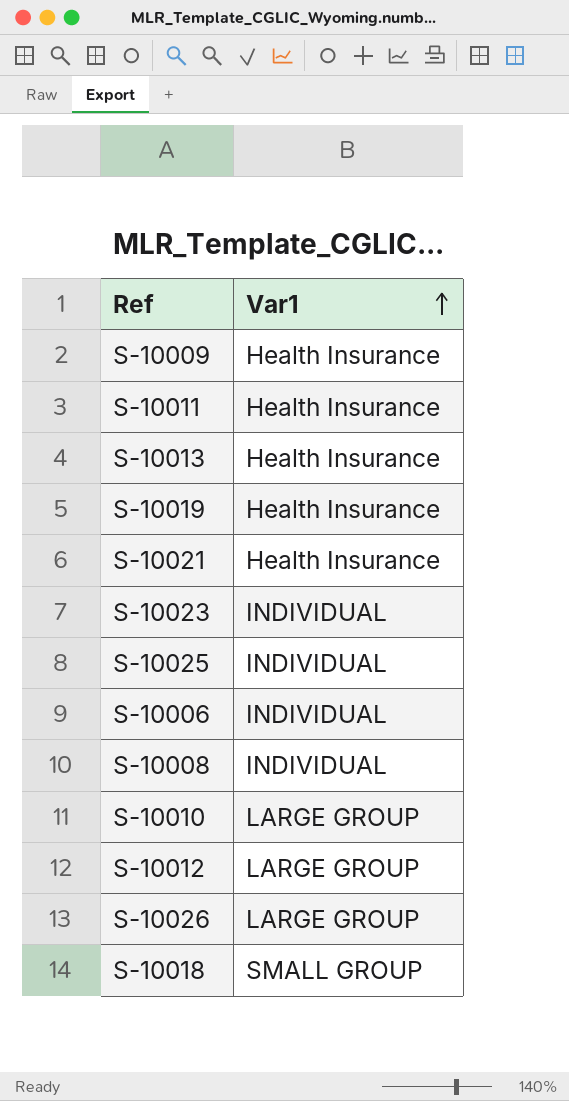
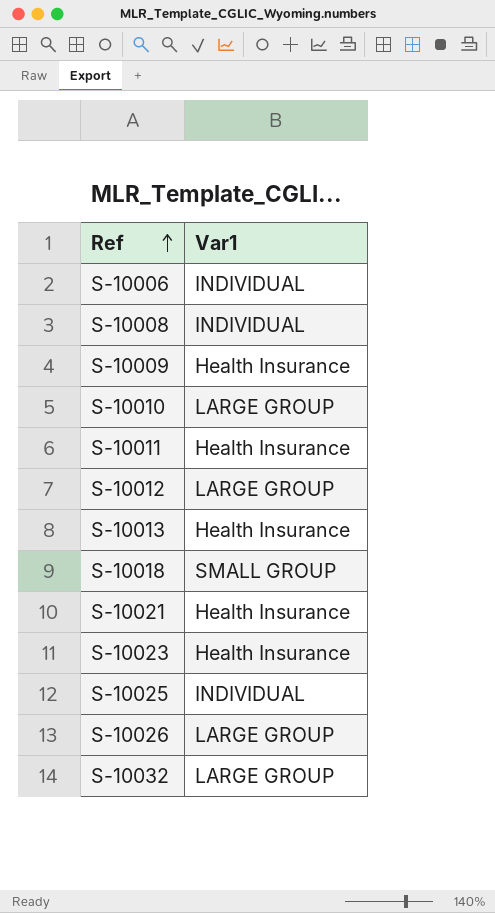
row order: Var1 ascending -> Ref ascending
row S-10019: Health Insurance -> none
S-10023 | Var1: INDIVIDUAL -> Health Insurance
row S-10032: none -> LARGE GROUP

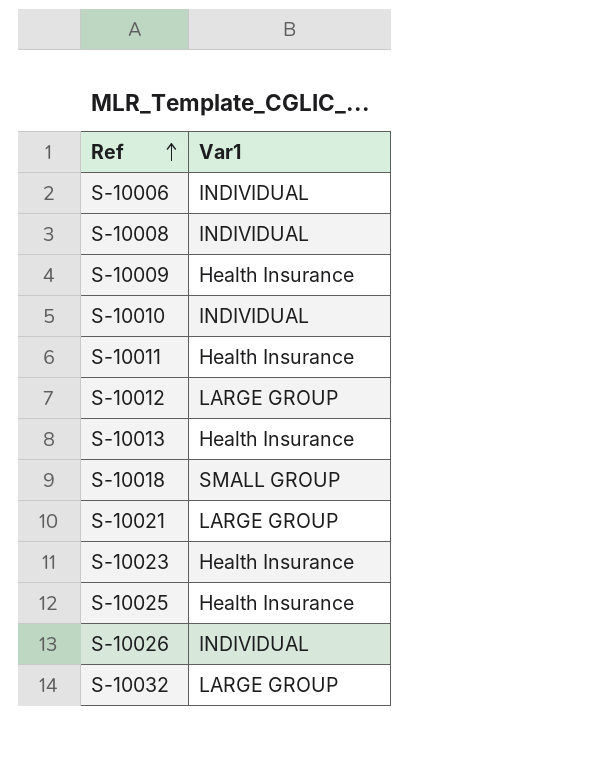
S-10010 | Var1: LARGE GROUP -> INDIVIDUAL
S-10021 | Var1: Health Insurance -> LARGE GROUP
S-10025 | Var1: INDIVIDUAL -> Health Insurance
S-10026 | Var1: LARGE GROUP -> INDIVIDUAL

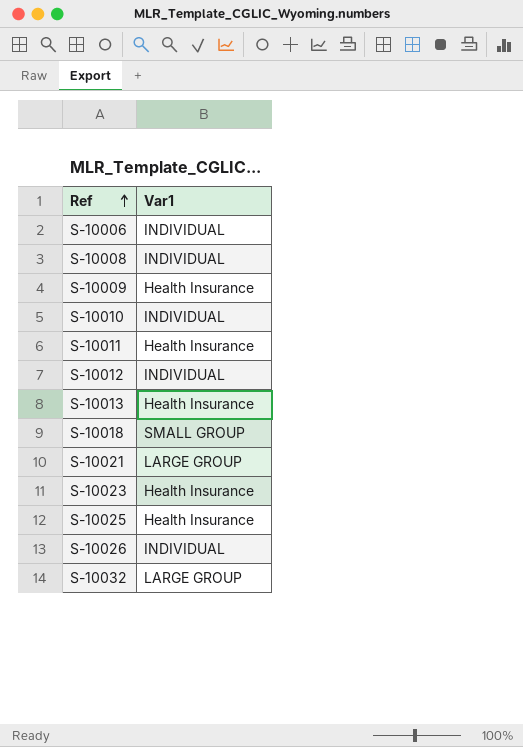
S-10012 | Var1: LARGE GROUP -> INDIVIDUAL

